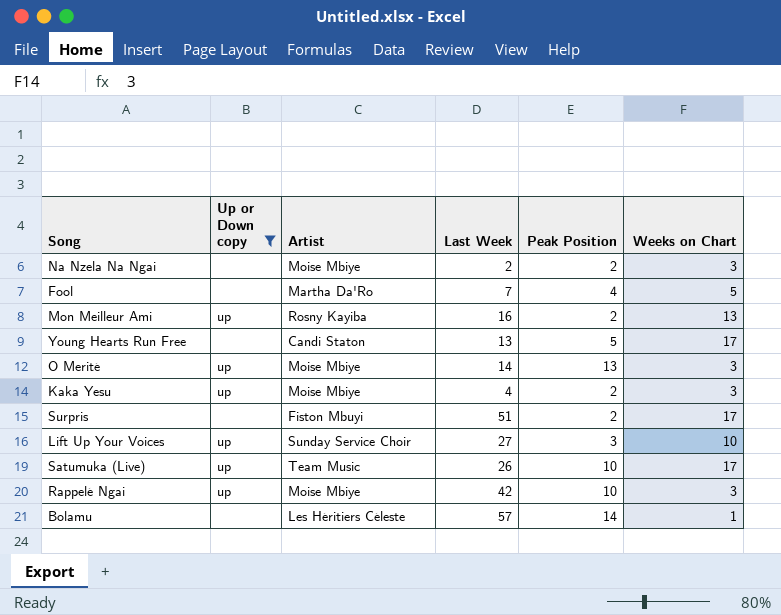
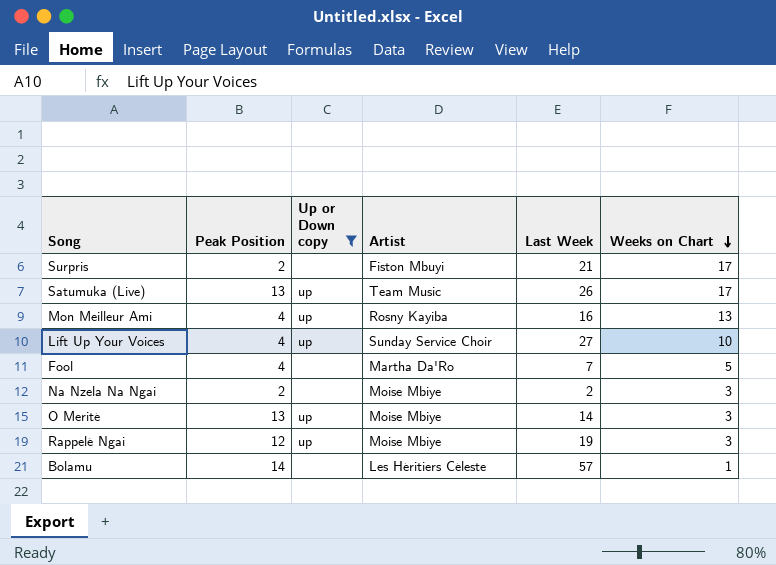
row order: none -> Weeks on Chart descending
column Peak Position | position: 5 -> 2
row Young Hearts Run Free: none | Candi Staton | 13 | 5 | 17 -> none
row Kaka Yesu: up | Moise Mbiye | 4 | 2 | 3 -> none
Surpris | Last Week: 51 -> 21
Satumuka (Live) | Peak Position: 10 -> 13
Mon Meilleur Ami | Peak Position: 2 -> 4
Lift Up Your Voices | Peak Position: 3 -> 4
Rappelé Ngai | Peak Position: 10 -> 12
Rappelé Ngai | Last Week: 42 -> 19

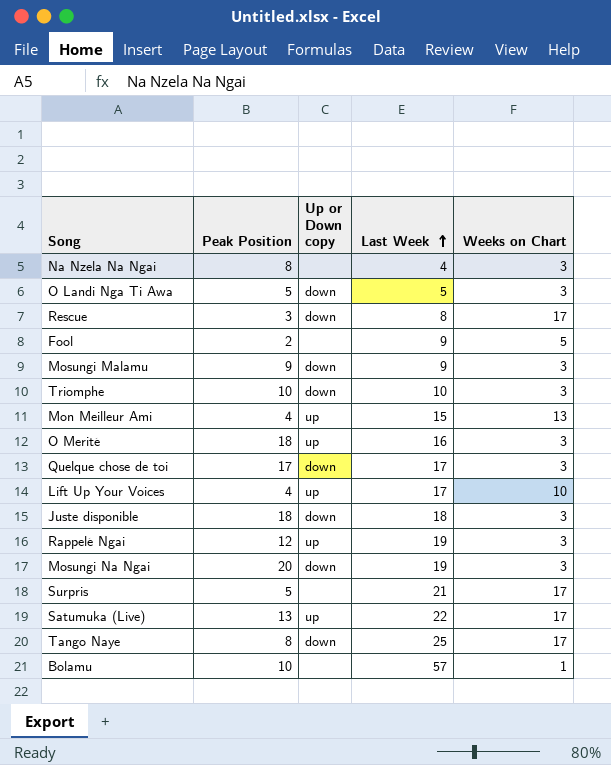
filter: Up or Down copy != down -> none
row order: Weeks on Chart descending -> Last Week ascending
column Artist | position: 4 -> none
Na Nzela Na Ngai | Peak Position: 2 -> 8
Na Nzela Na Ngai | Last Week: 2 -> 4
Fool | Peak Position: 4 -> 2
Fool | Last Week: 7 -> 9
Mon Meilleur Ami | Last Week: 16 -> 15
O Merité | Peak Position: 13 -> 18
O Merité | Last Week: 14 -> 16
Lift Up Your Voices | Last Week: 27 -> 17
Surpris | Peak Position: 2 -> 5
Satumuka (Live) | Last Week: 26 -> 22
Bolamu | Peak Position: 14 -> 10

